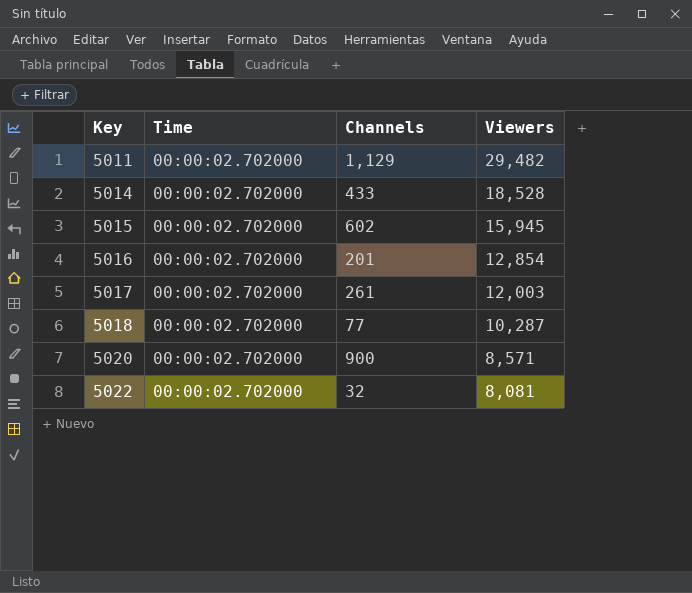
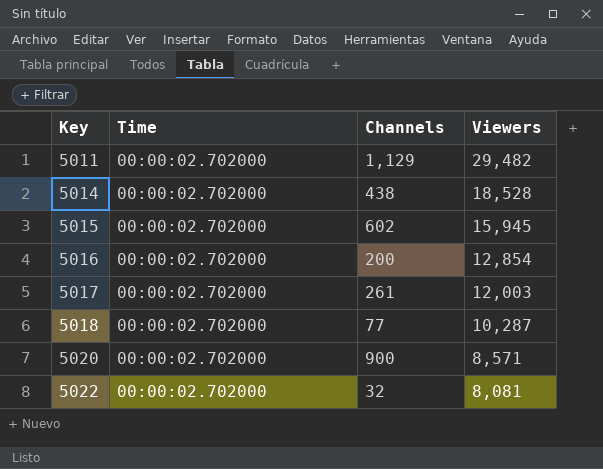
5014 | Channels: 433 -> 438
5016 | Channels: 201 -> 200

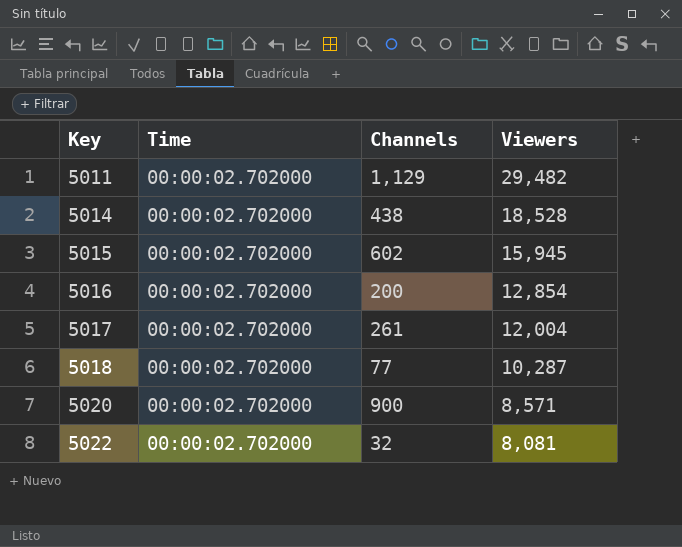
5017 | Viewers: 12,003 -> 12,004

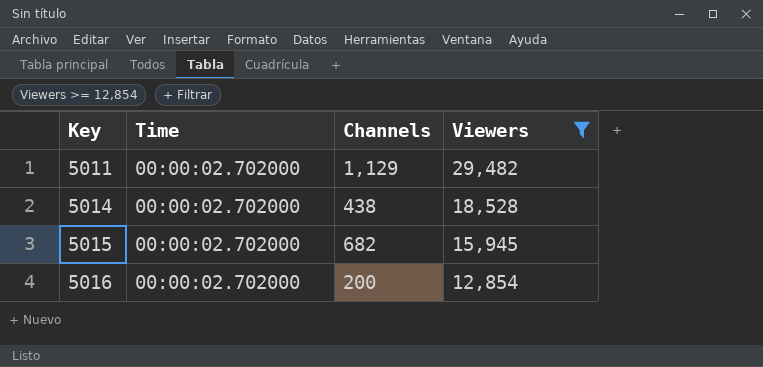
filter: none -> Viewers >= 12,854
5015 | Channels: 602 -> 682

